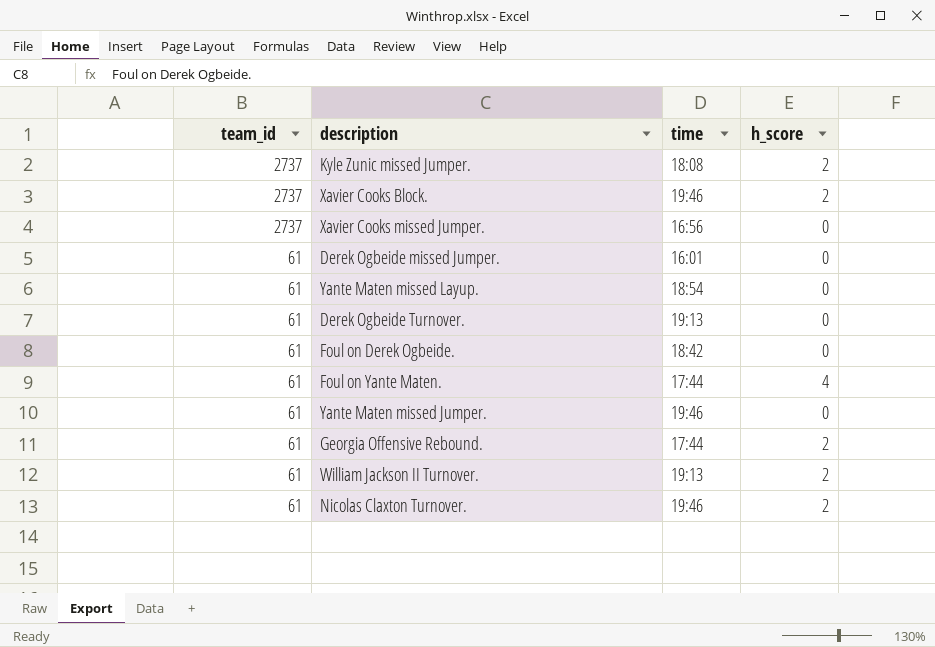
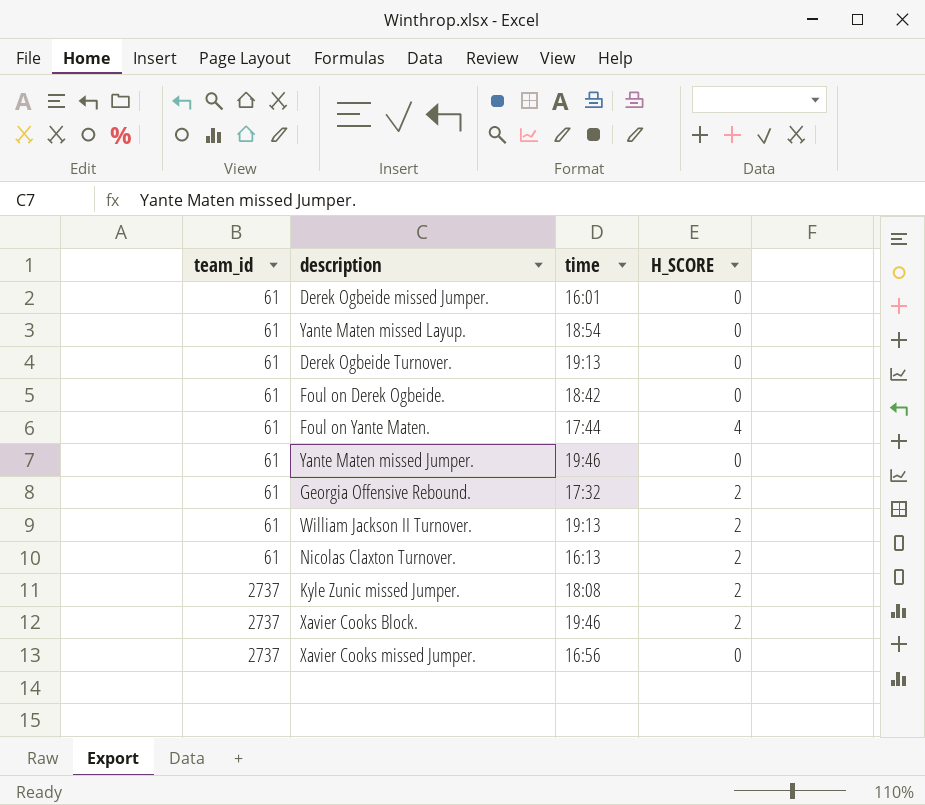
row order: team_id descending -> team_id ascending
column name: h_score -> H_SCORE
Georgia Offensive Rebound. | time: 17:44 -> 17:32
Nicolas Claxton Turnover. | time: 19:46 -> 16:13

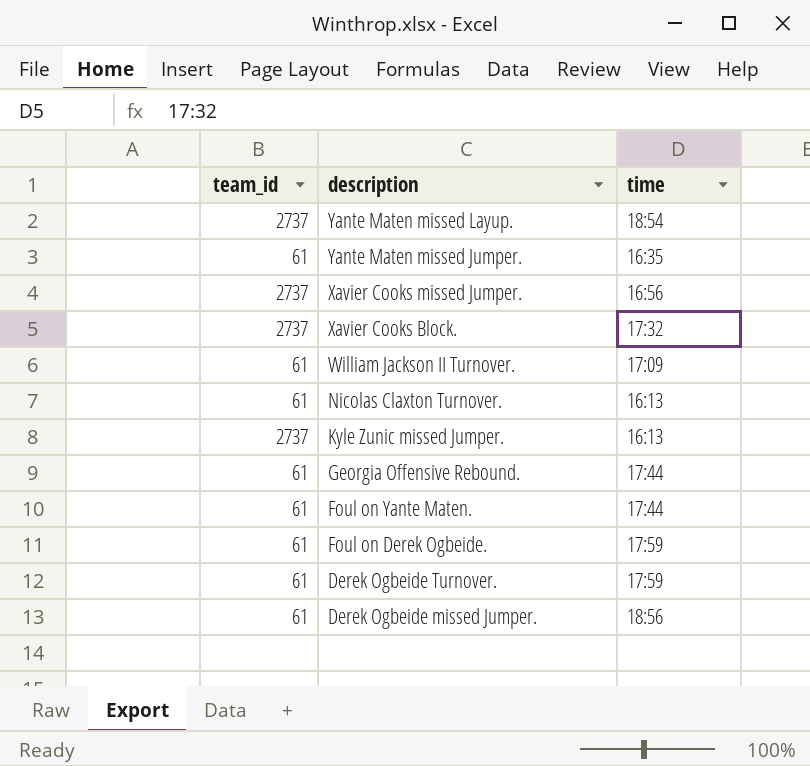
row order: team_id ascending -> description descending
column H_SCORE | position: 4 -> none
Yante Maten missed Layup. | team_id: 61 -> 2737
Yante Maten missed Jumper. | time: 19:46 -> 16:35
Xavier Cooks Block. | time: 19:46 -> 17:32
William Jackson II Turnover. | time: 19:13 -> 17:09
Kyle Zunic missed Jumper. | time: 18:08 -> 16:13
Georgia Offensive Rebound. | time: 17:32 -> 17:44
Foul on Derek Ogbeide. | time: 18:42 -> 17:59
Derek Ogbeide Turnover. | time: 19:13 -> 17:59
Derek Ogbeide missed Jumper. | time: 16:01 -> 18:56

